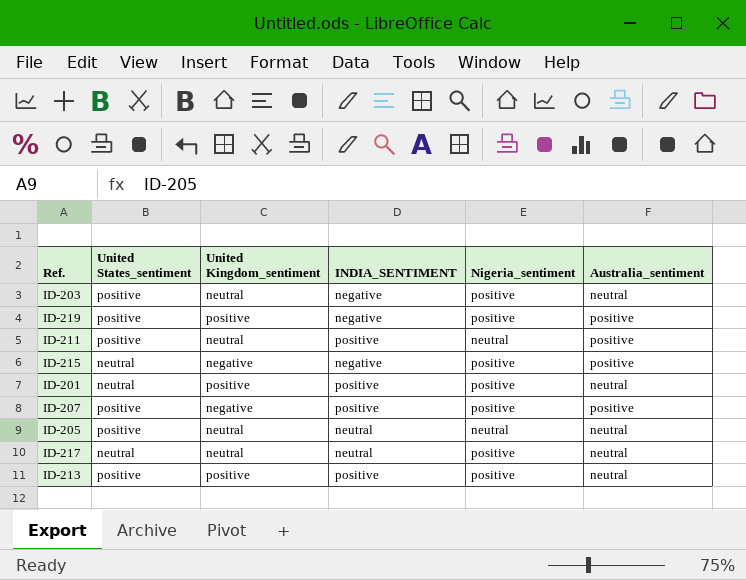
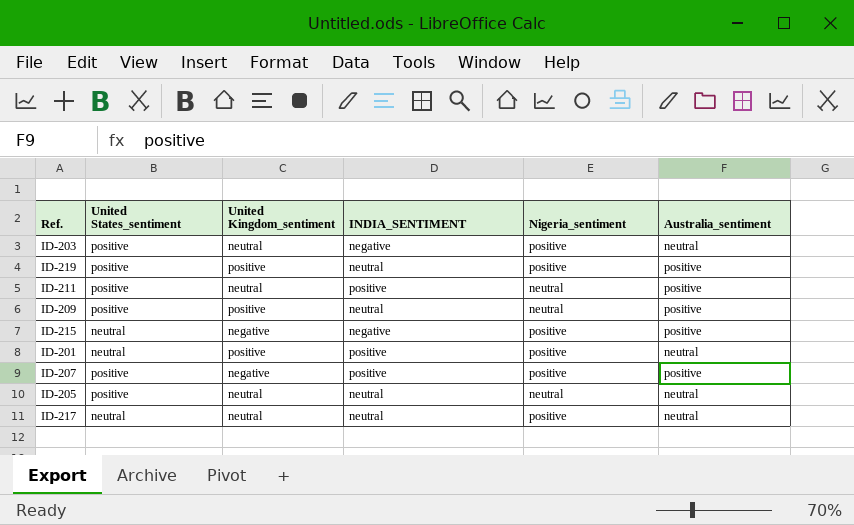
row ID-213: positive | positive | positive | positive | neutral -> none
ID-219 | INDIA_SENTIMENT: negative -> neutral
row ID-209: none -> positive | positive | neutral | neutral | positive

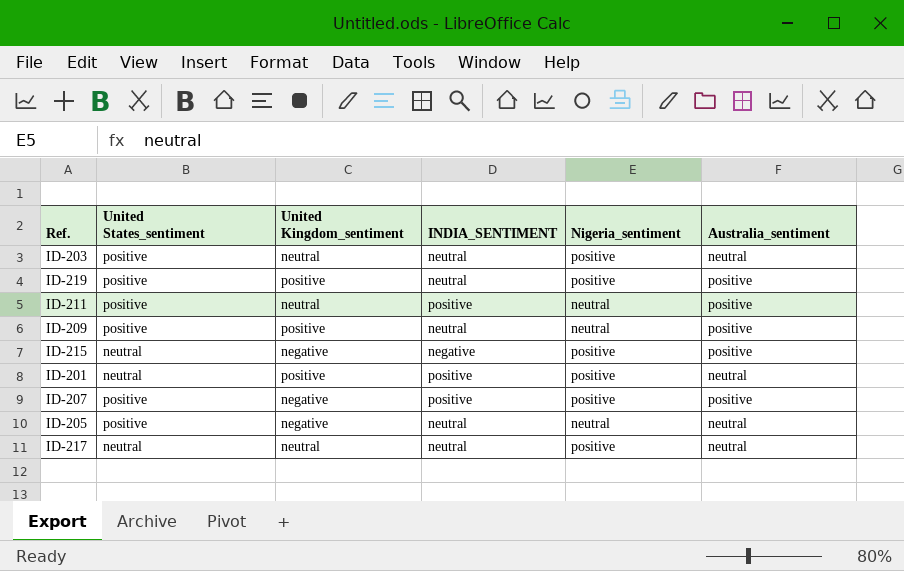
ID-203 | INDIA_SENTIMENT: negative -> neutral
ID-205 | United Kingdom_sentiment: neutral -> negative

